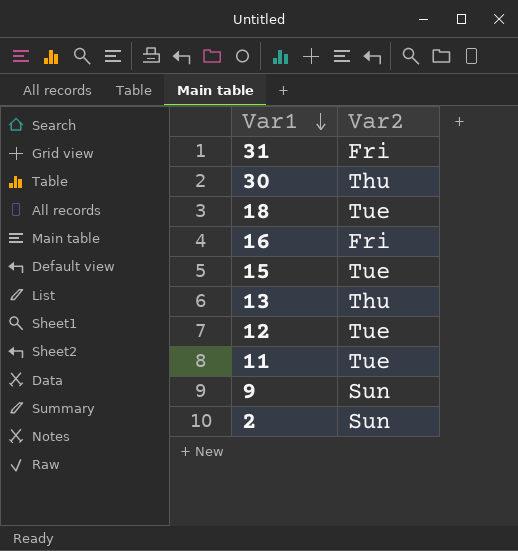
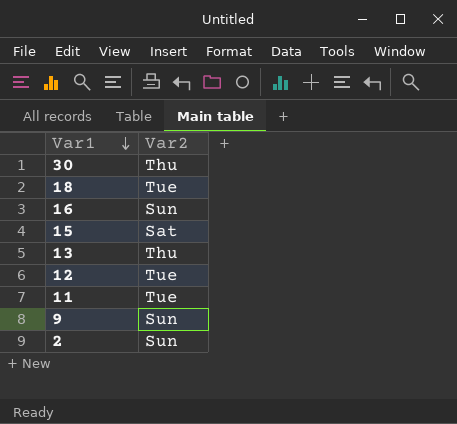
row 31: Fri -> none
16 | Var2: Fri -> Sun
15 | Var2: Tue -> Sat

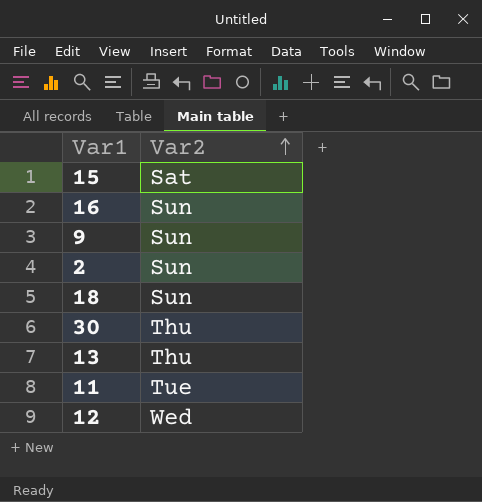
row order: Var1 descending -> Var2 ascending
18 | Var2: Tue -> Sun
12 | Var2: Tue -> Wed

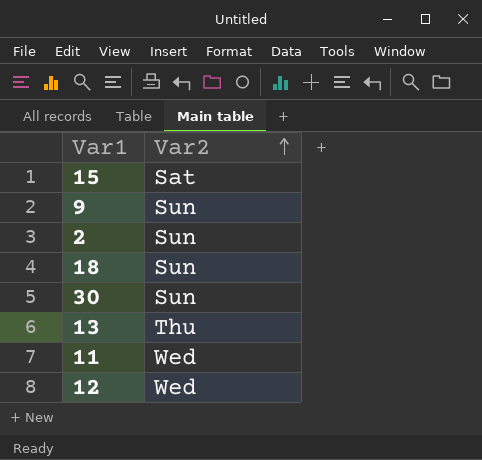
row 16: Sun -> none
30 | Var2: Thu -> Sun
11 | Var2: Tue -> Wed

